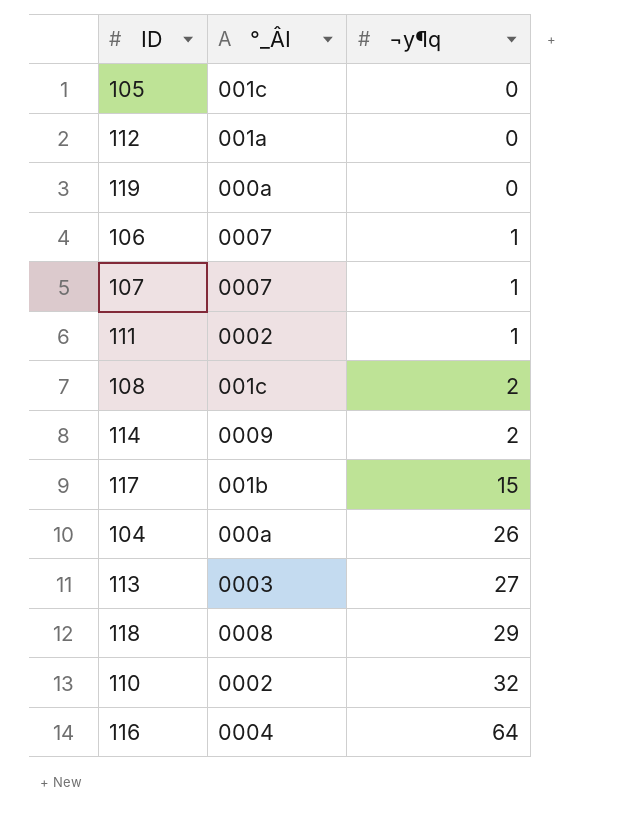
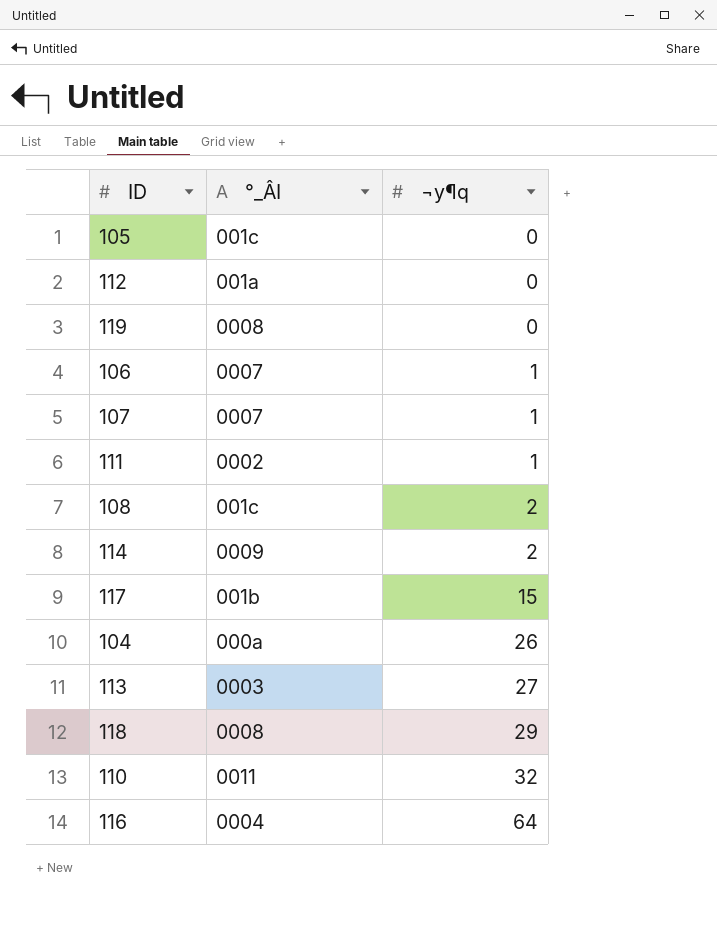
119 | °_ÂI: 000a -> 0008
110 | °_ÂI: 0002 -> 0011

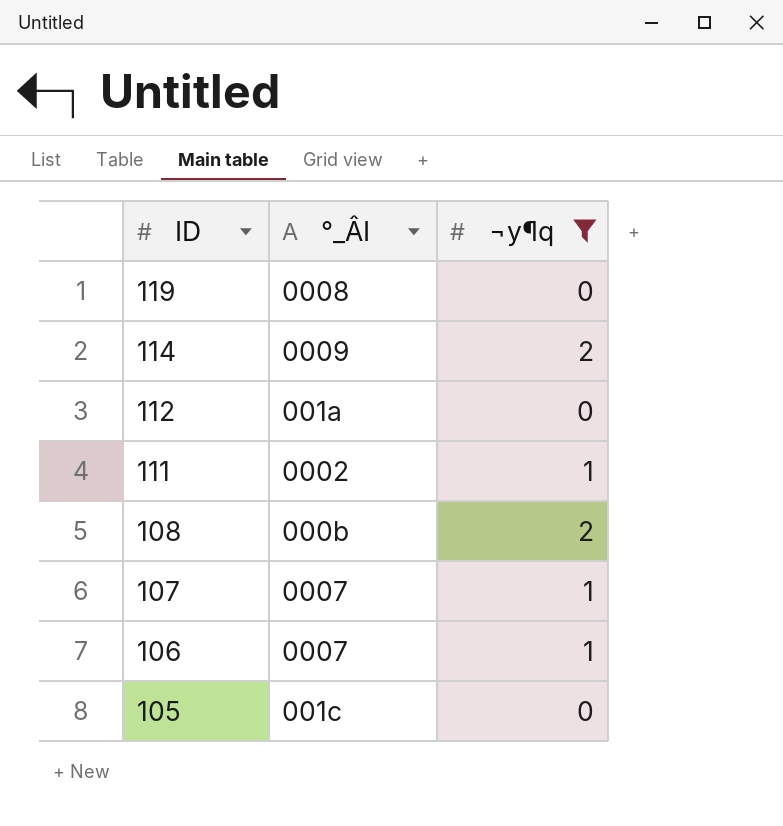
filter: none -> ¬y¶q <= 2
row order: ¬y¶q ascending -> ID descending
108 | °_ÂI: 001c -> 000b

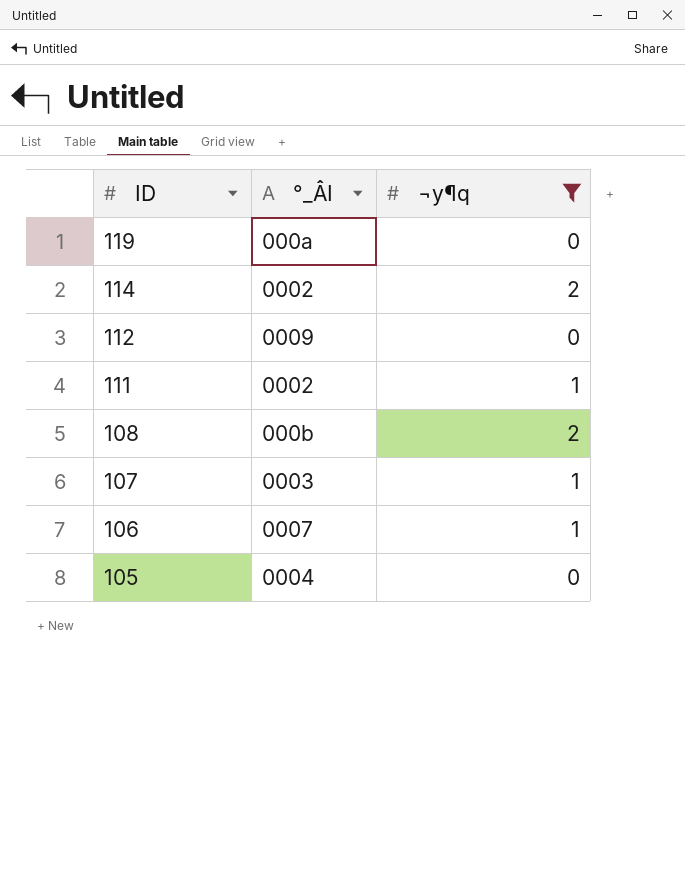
119 | °_ÂI: 0008 -> 000a
114 | °_ÂI: 0009 -> 0002
112 | °_ÂI: 001a -> 0009
107 | °_ÂI: 0007 -> 0003
105 | °_ÂI: 001c -> 0004

